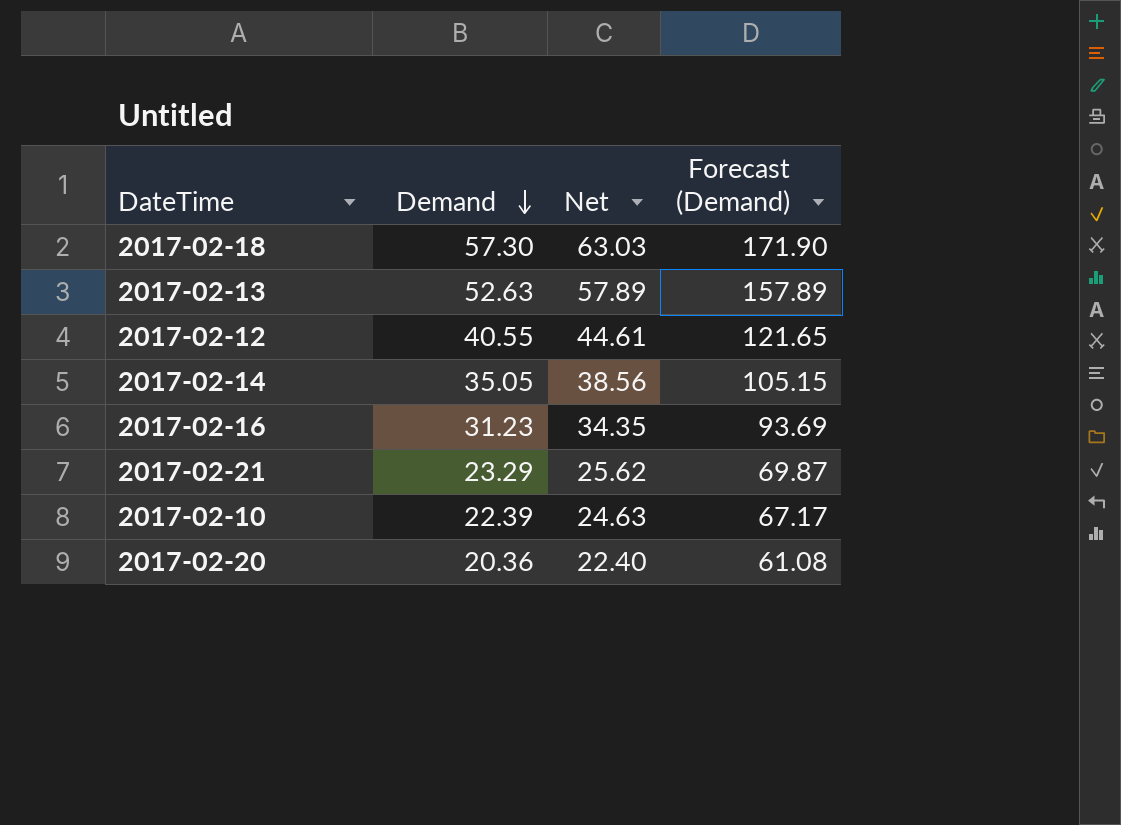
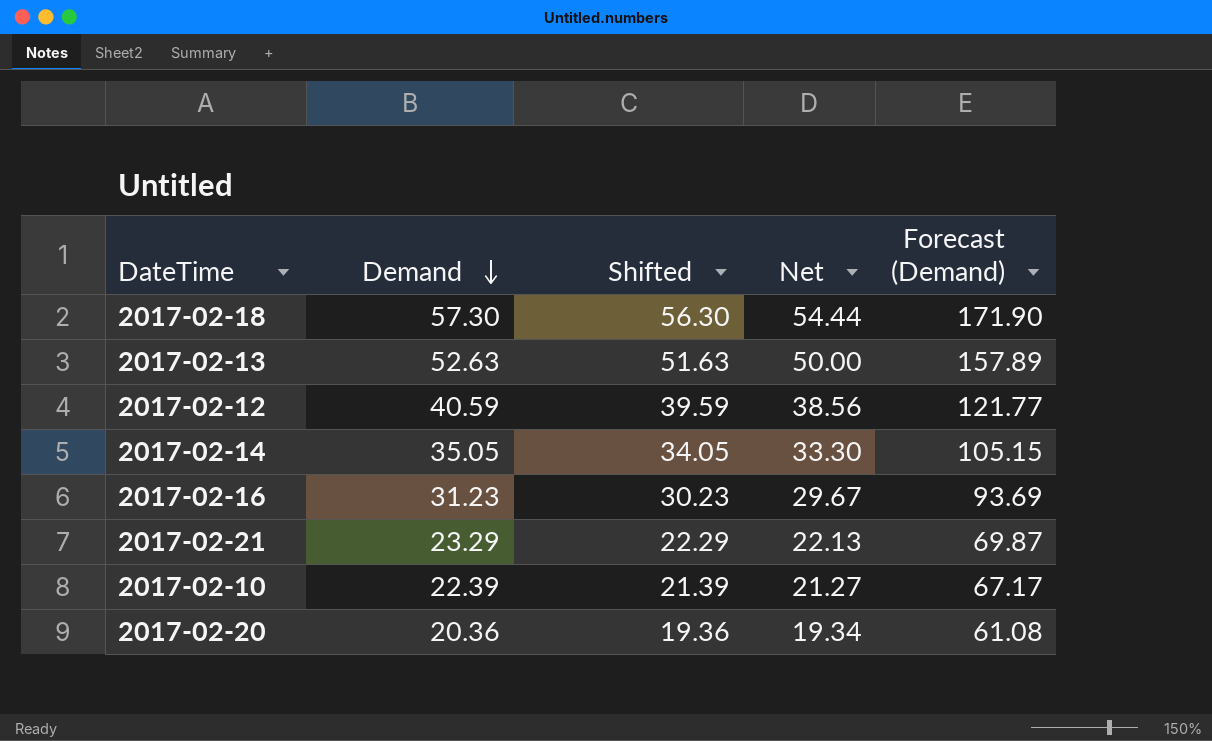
column Shifted | formula: none -> [Demand] - 1
column Net | formula: [Demand] * 1.1 -> [Demand] * 0.95
2017-02-12 | Demand: 40.55 -> 40.59
2017-02-12 | Forecast (Demand): 121.65 -> 121.77

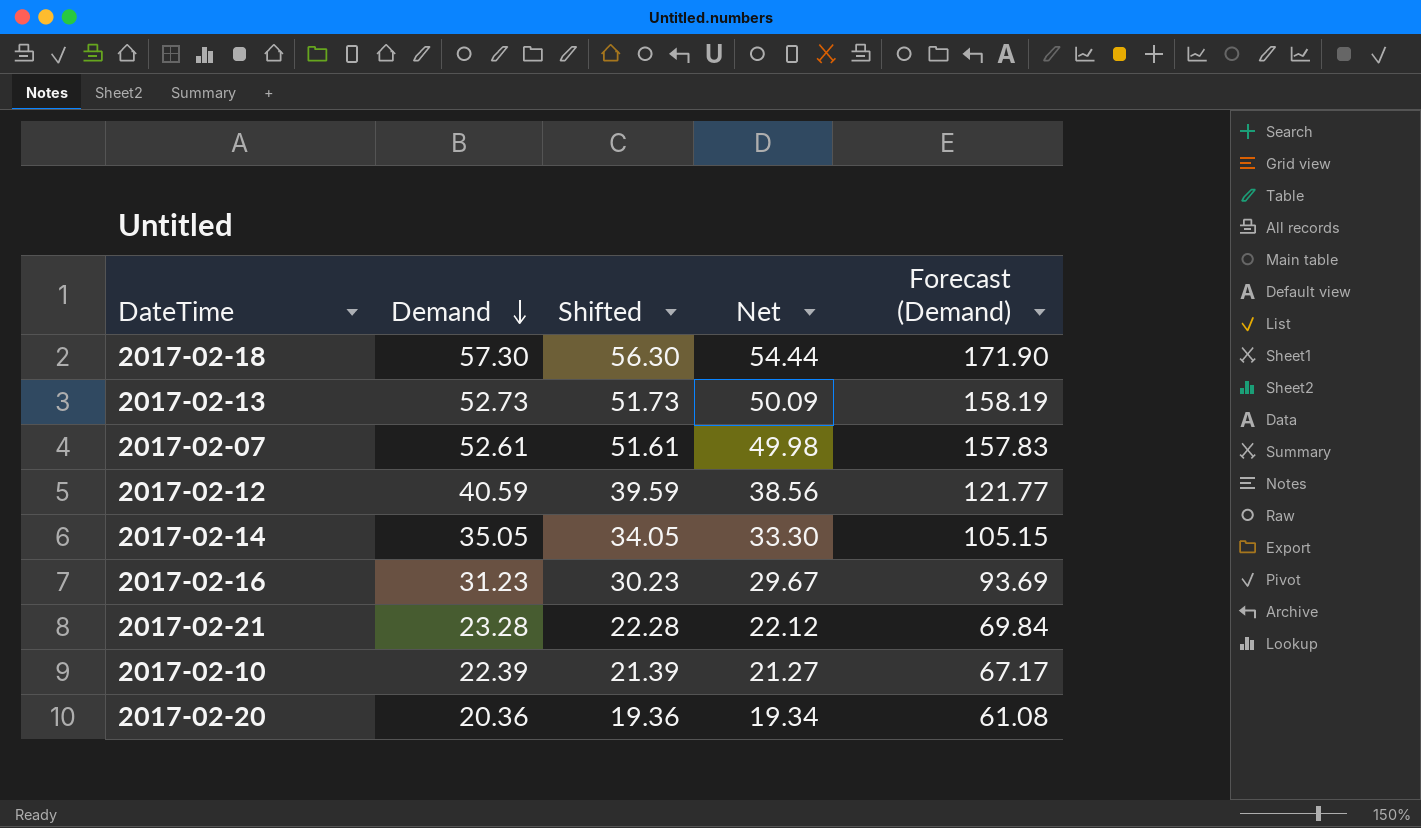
2017-02-13 | Demand: 52.63 -> 52.73
2017-02-13 | Shifted: 51.63 -> 51.73
2017-02-13 | Net: 50.00 -> 50.09
2017-02-13 | Forecast (Demand): 157.89 -> 158.19
row 2017-02-07: none -> 52.61 | 51.61 | 49.98 | 157.83
2017-02-21 | Demand: 23.29 -> 23.28
2017-02-21 | Shifted: 22.29 -> 22.28
2017-02-21 | Net: 22.13 -> 22.12
2017-02-21 | Forecast (Demand): 69.87 -> 69.84

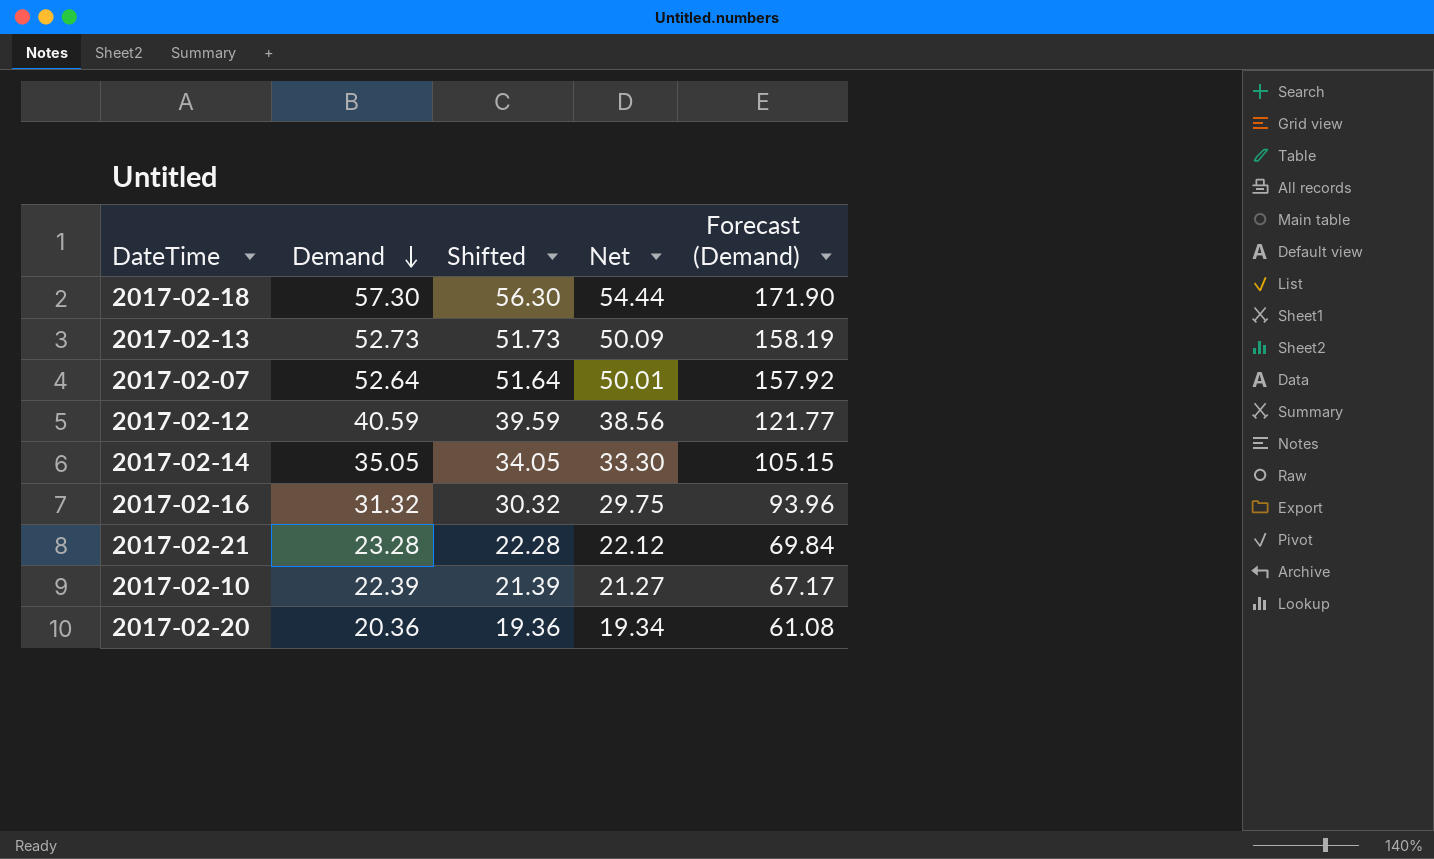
2017-02-07 | Demand: 52.61 -> 52.64
2017-02-07 | Shifted: 51.61 -> 51.64
2017-02-07 | Net: 49.98 -> 50.01
2017-02-07 | Forecast (Demand): 157.83 -> 157.92
2017-02-16 | Demand: 31.23 -> 31.32
2017-02-16 | Shifted: 30.23 -> 30.32
2017-02-16 | Net: 29.67 -> 29.75
2017-02-16 | Forecast (Demand): 93.69 -> 93.96

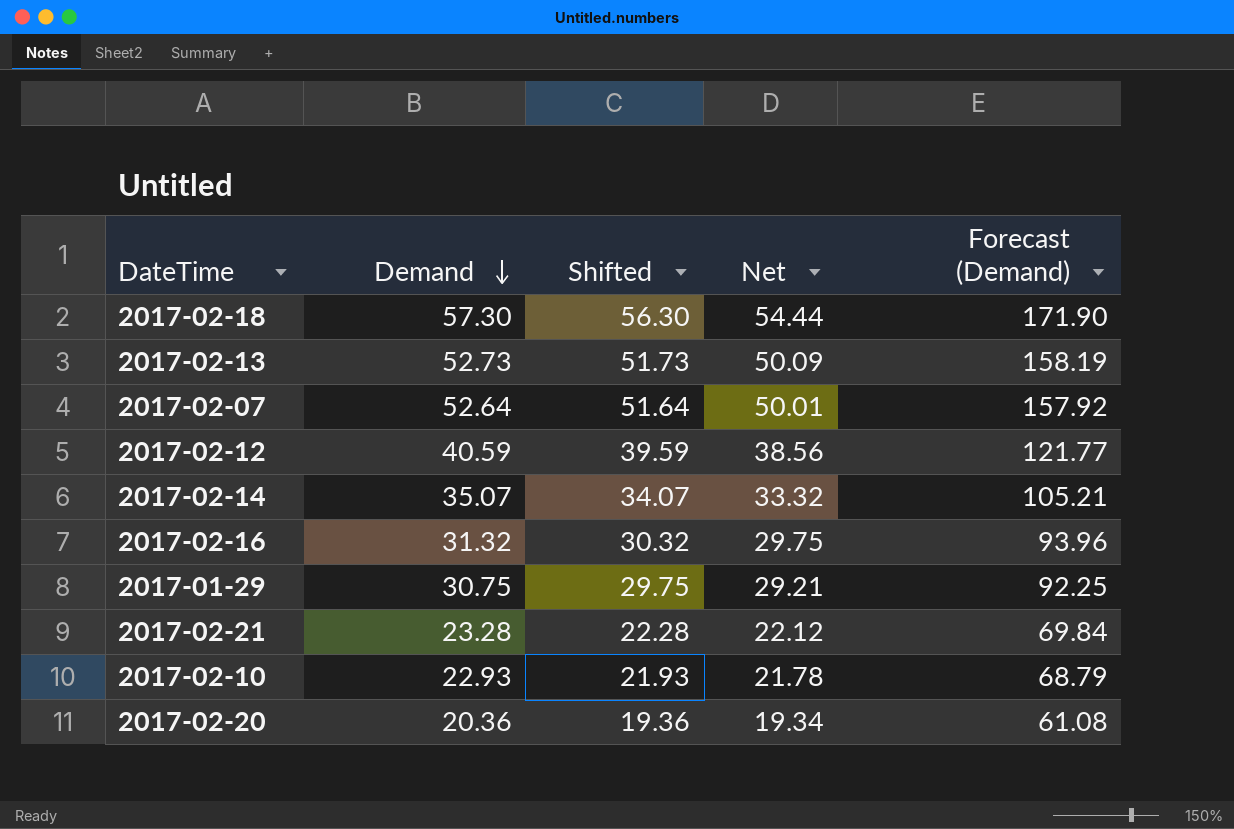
2017-02-14 | Demand: 35.05 -> 35.07
2017-02-14 | Shifted: 34.05 -> 34.07
2017-02-14 | Net: 33.30 -> 33.32
2017-02-14 | Forecast (Demand): 105.15 -> 105.21
row 2017-01-29: none -> 30.75 | 29.75 | 29.21 | 92.25
2017-02-10 | Demand: 22.39 -> 22.93
2017-02-10 | Shifted: 21.39 -> 21.93
2017-02-10 | Net: 21.27 -> 21.78
2017-02-10 | Forecast (Demand): 67.17 -> 68.79

